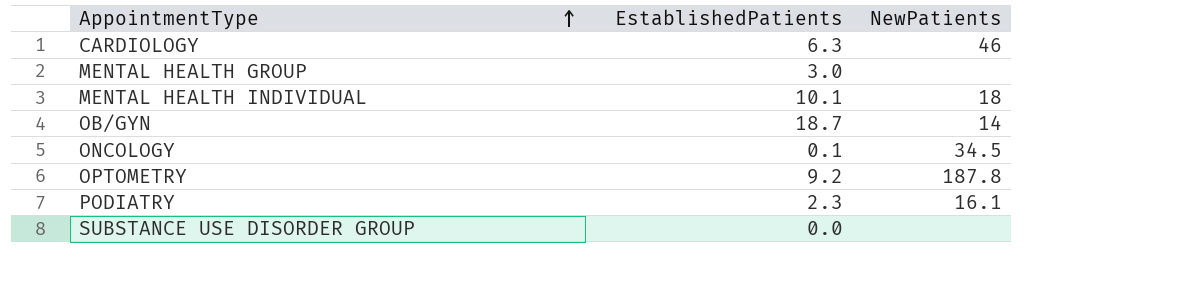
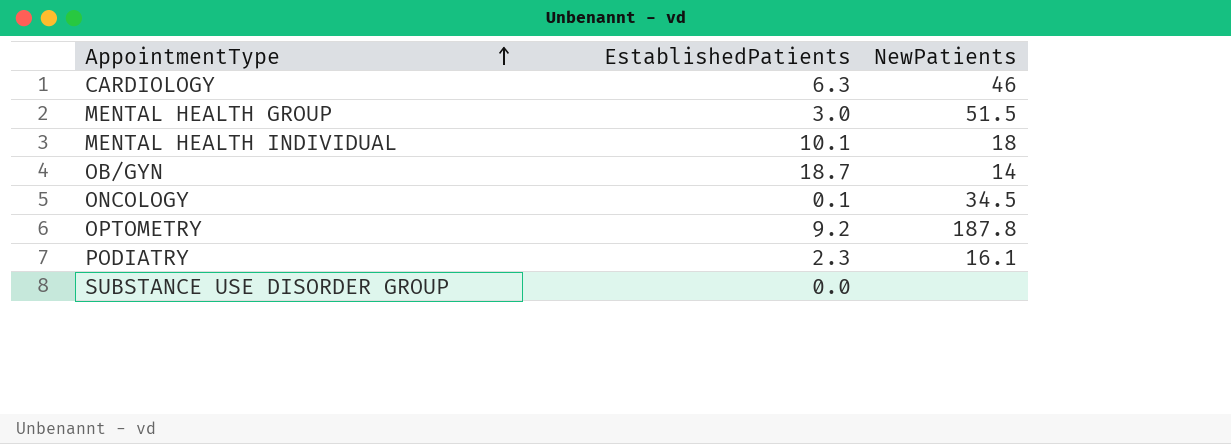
MENTAL HEALTH GROUP | NewPatients: none -> 51.5

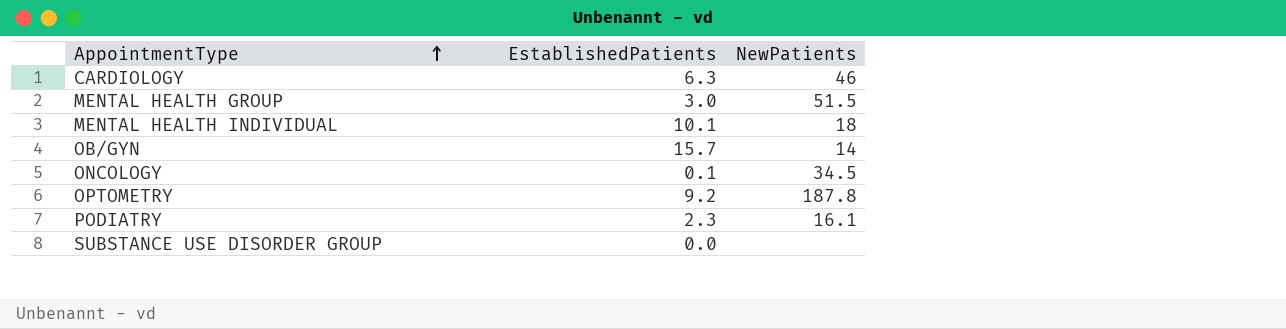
OB/GYN | EstablishedPatients: 18.7 -> 15.7

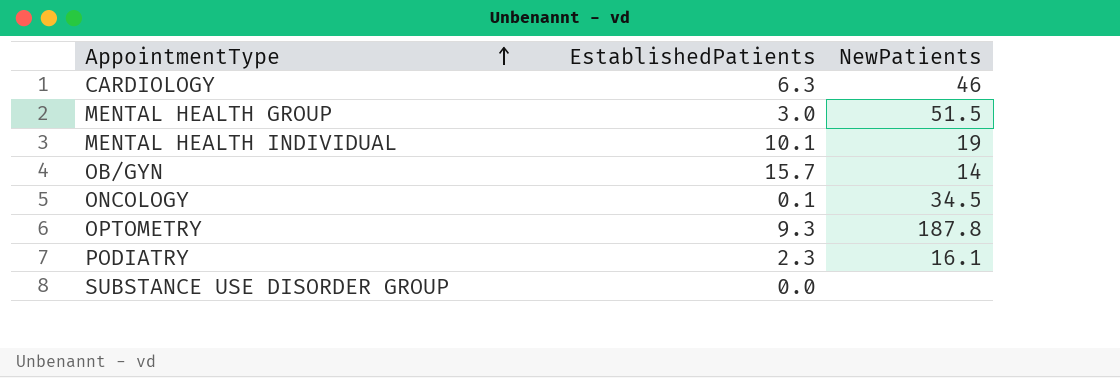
MENTAL HEALTH INDIVIDUAL | NewPatients: 18 -> 19
OPTOMETRY | EstablishedPatients: 9.2 -> 9.3

